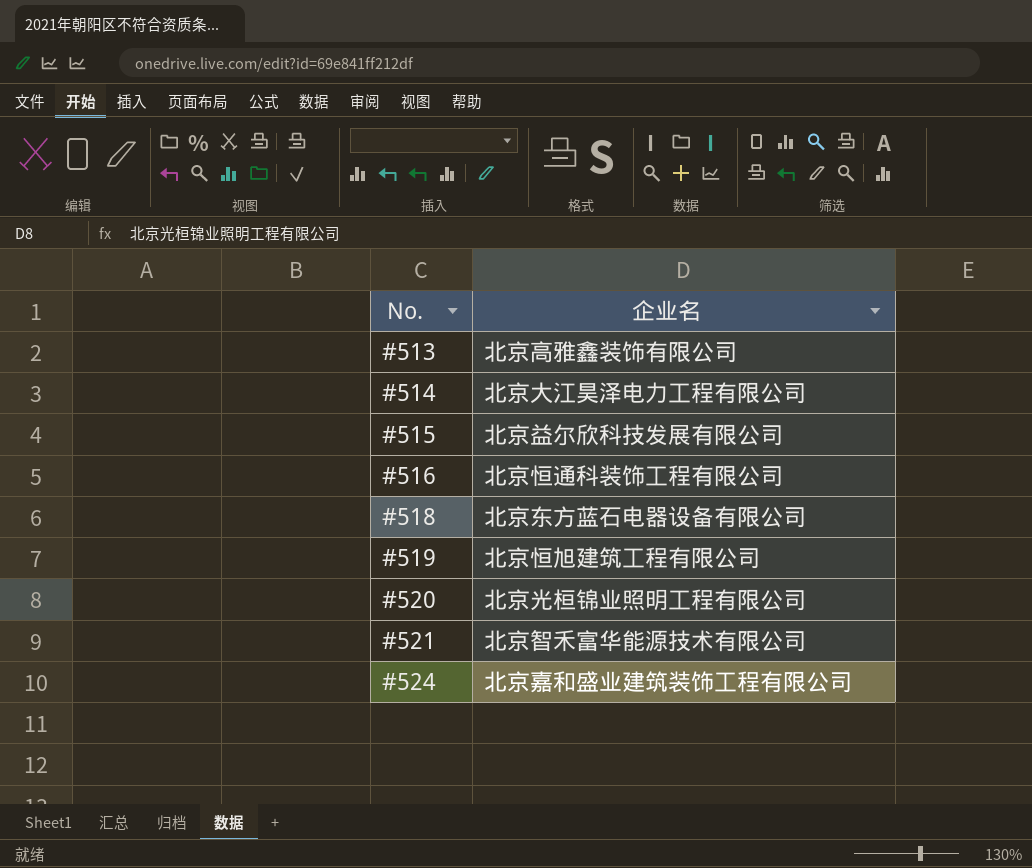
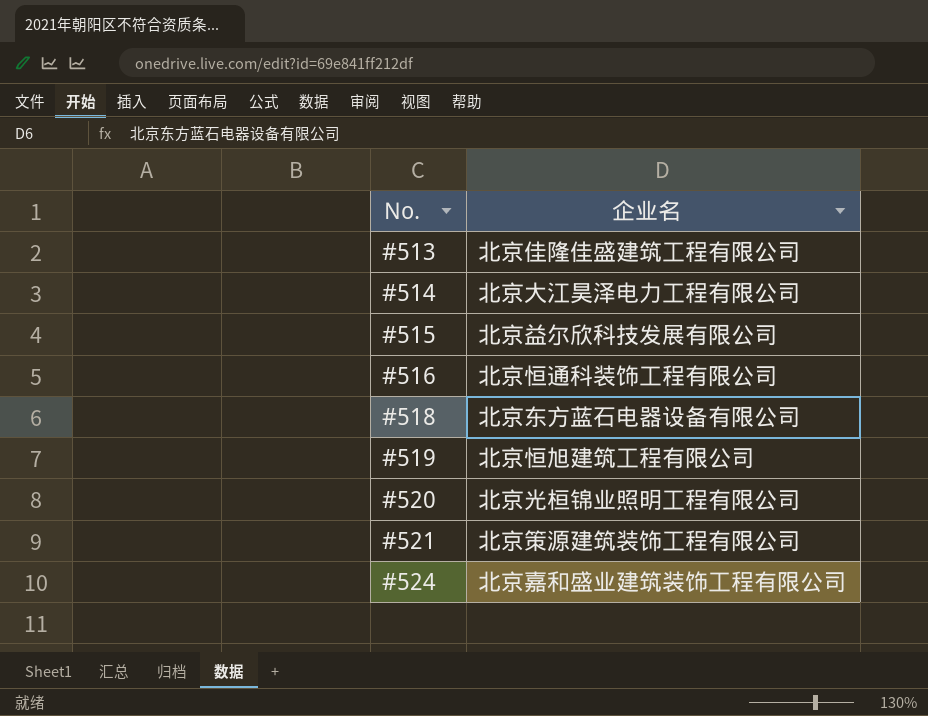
#513 | 企业名: 北京高雅鑫装饰有限公司 -> 北京佳隆佳盛建筑工程有限公司
#521 | 企业名: 北京智禾富华能源技术有限公司 -> 北京策源建筑装饰工程有限公司

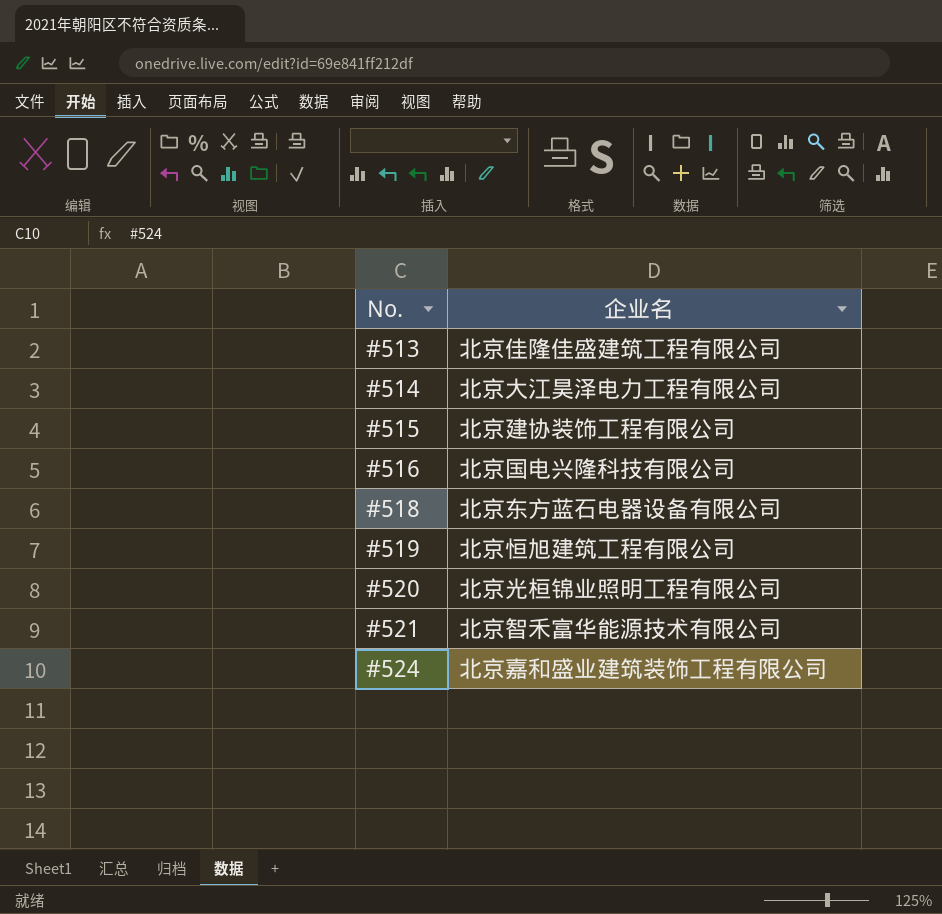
#515 | 企业名: 北京益尔欣科技发展有限公司 -> 北京建协装饰工程有限公司
#516 | 企业名: 北京恒通科装饰工程有限公司 -> 北京国电兴隆科技有限公司
#521 | 企业名: 北京策源建筑装饰工程有限公司 -> 北京智禾富华能源技术有限公司

